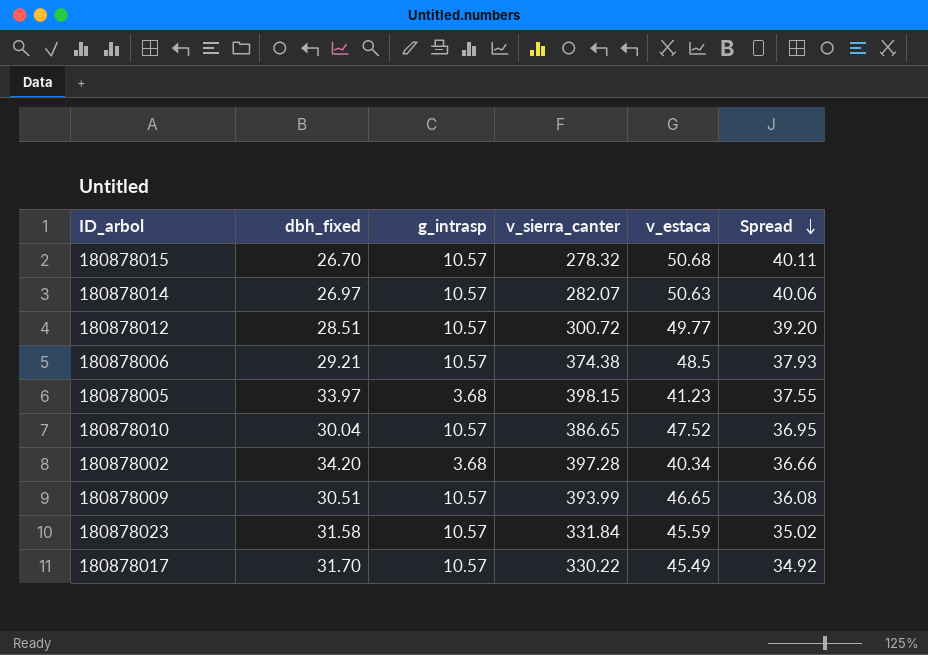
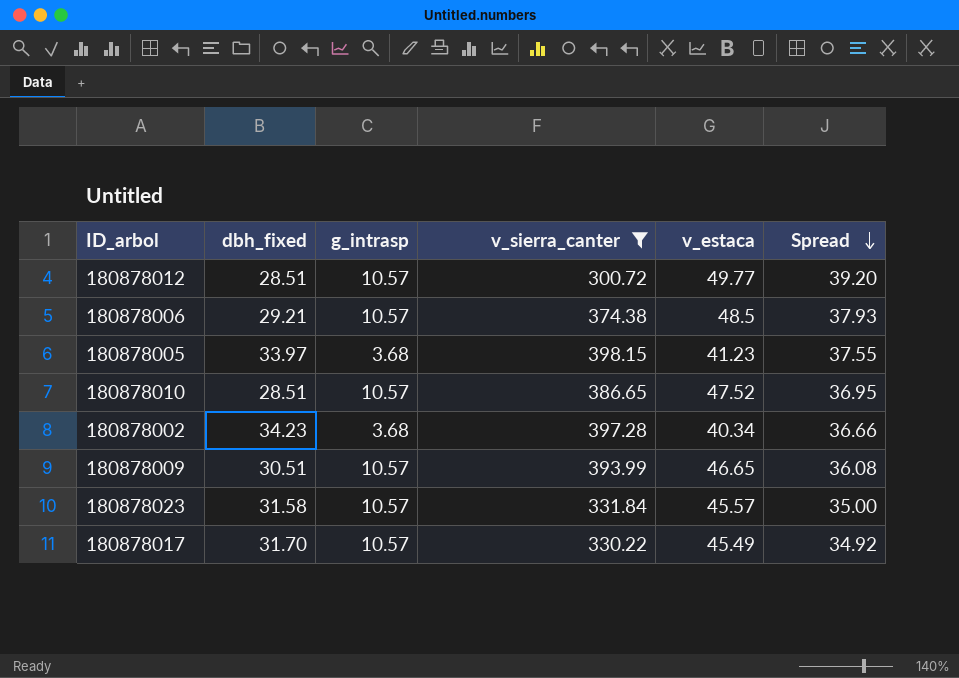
filter: none -> v_sierra_canter >= 300.72
180878010 | dbh_fixed: 30.04 -> 28.51
180878002 | dbh_fixed: 34.20 -> 34.23
180878023 | v_estaca: 45.59 -> 45.57
180878023 | Spread: 35.02 -> 35.00

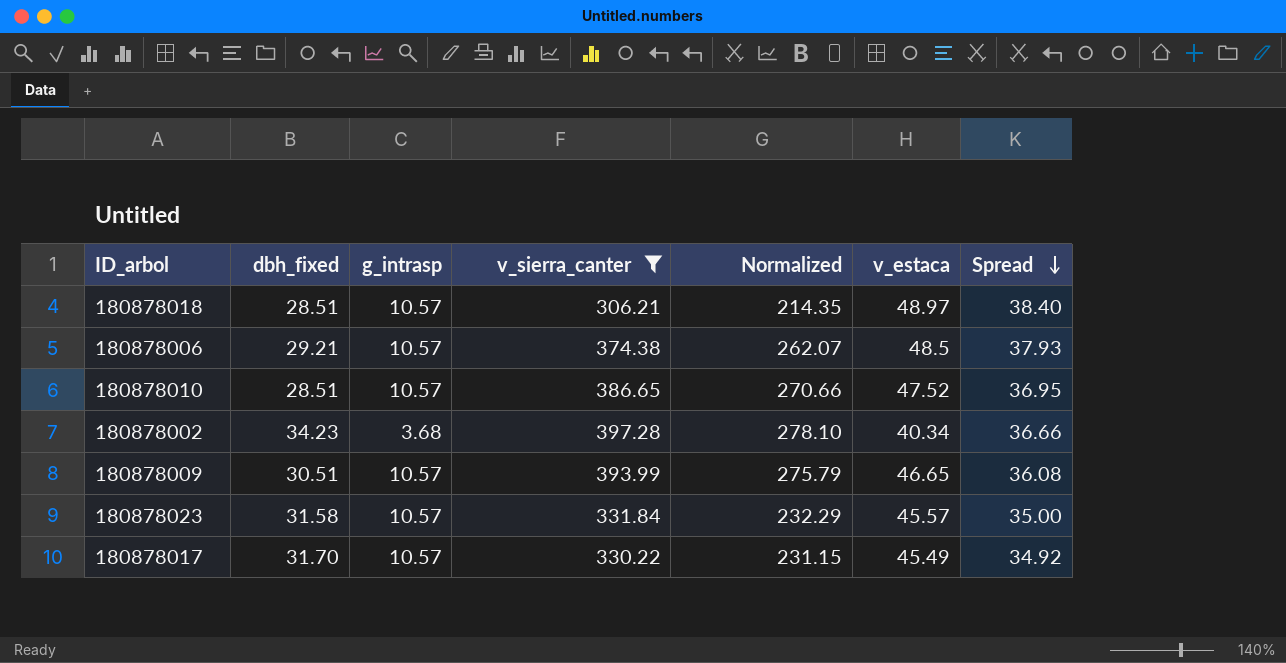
column Normalized | formula: none -> [v_sierra_canter] * 0.7
row 180878012: 28.51 | 10.57 | 300.72 | 49.77 | 39.20 -> none
row 180878005: 33.97 | 3.68 | 398.15 | 41.23 | 37.55 -> none
row 180878018: none -> 28.51 | 10.57 | 306.21 | 214.35 | 48.97 | 38.40

